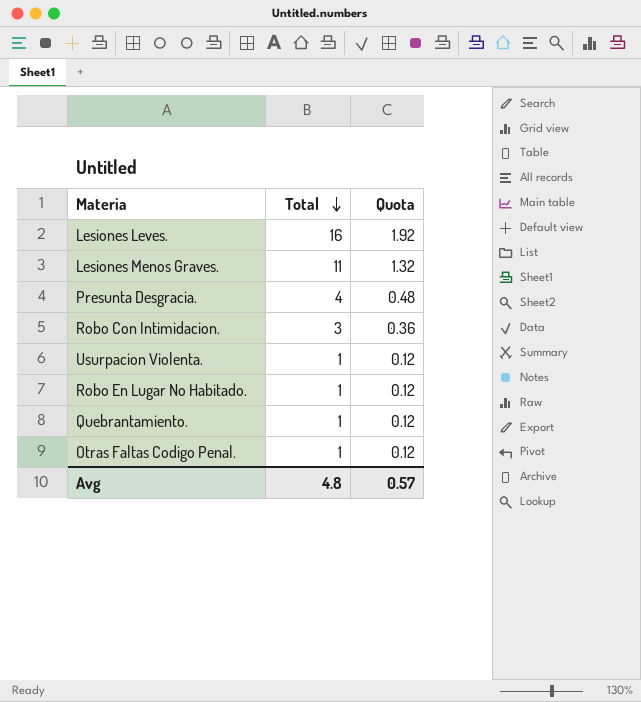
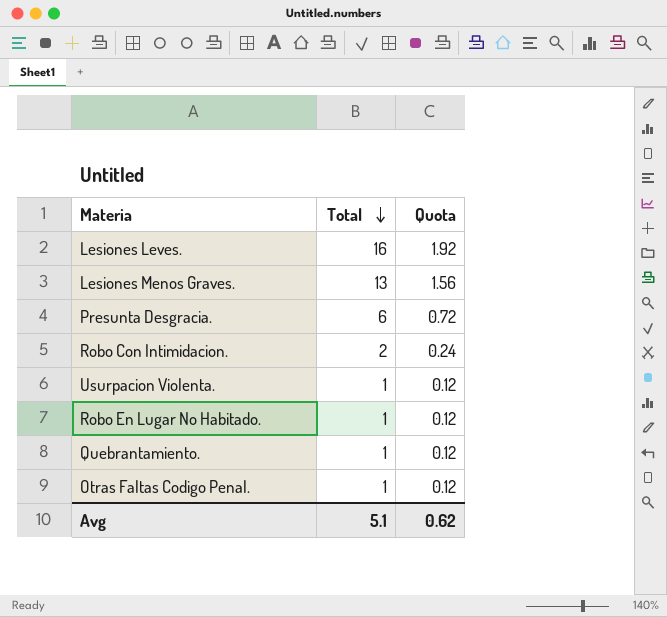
Lesiones Menos Graves. | Total: 11 -> 13
Lesiones Menos Graves. | Quota: 1.32 -> 1.56
Presunta Desgracia. | Total: 4 -> 6
Presunta Desgracia. | Quota: 0.48 -> 0.72
Robo Con Intimidacion. | Total: 3 -> 2
Robo Con Intimidacion. | Quota: 0.36 -> 0.24
Avg | Total: 4.8 -> 5.1
Avg | Quota: 0.57 -> 0.62

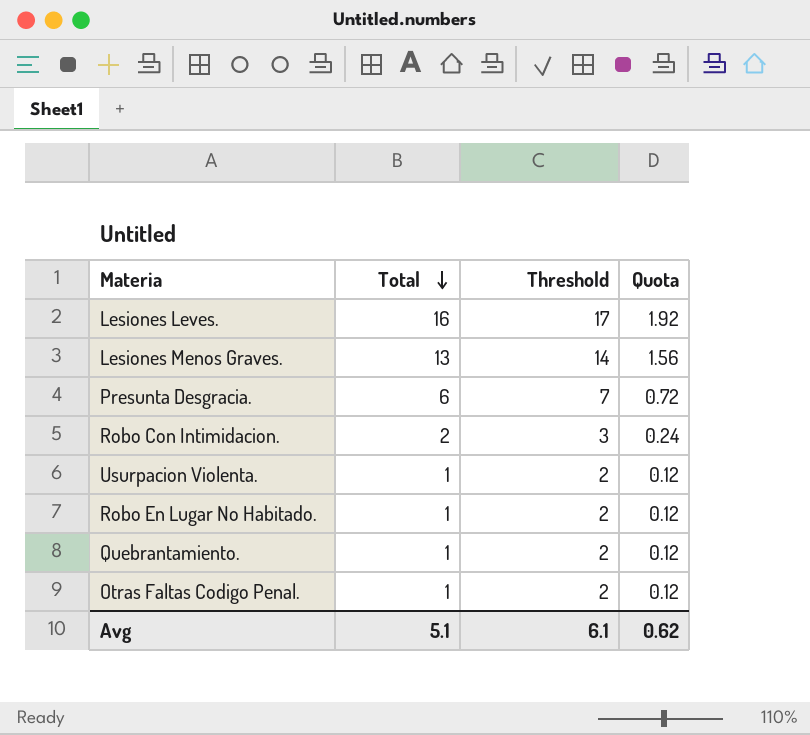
column Threshold | formula: none -> [Total] + 1

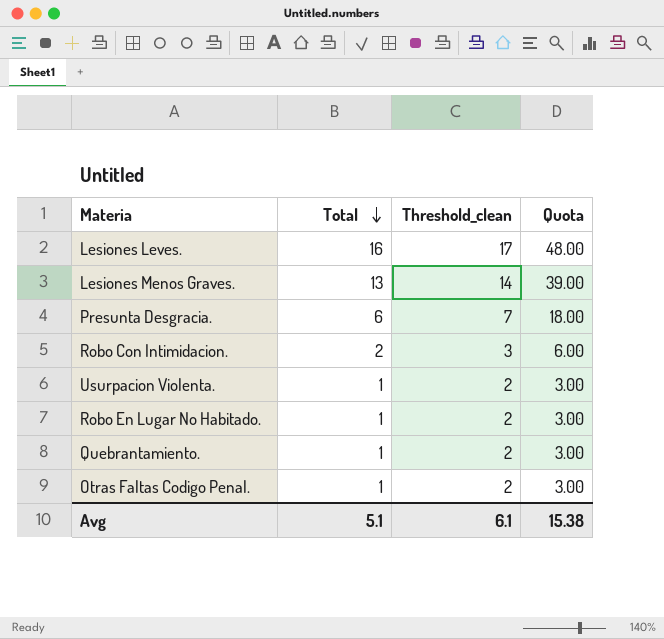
column name: Threshold -> Threshold_clean
column Quota | formula: [Total] * 0.12 -> [Total] * 3
Avg | Quota: 0.62 -> 15.38

